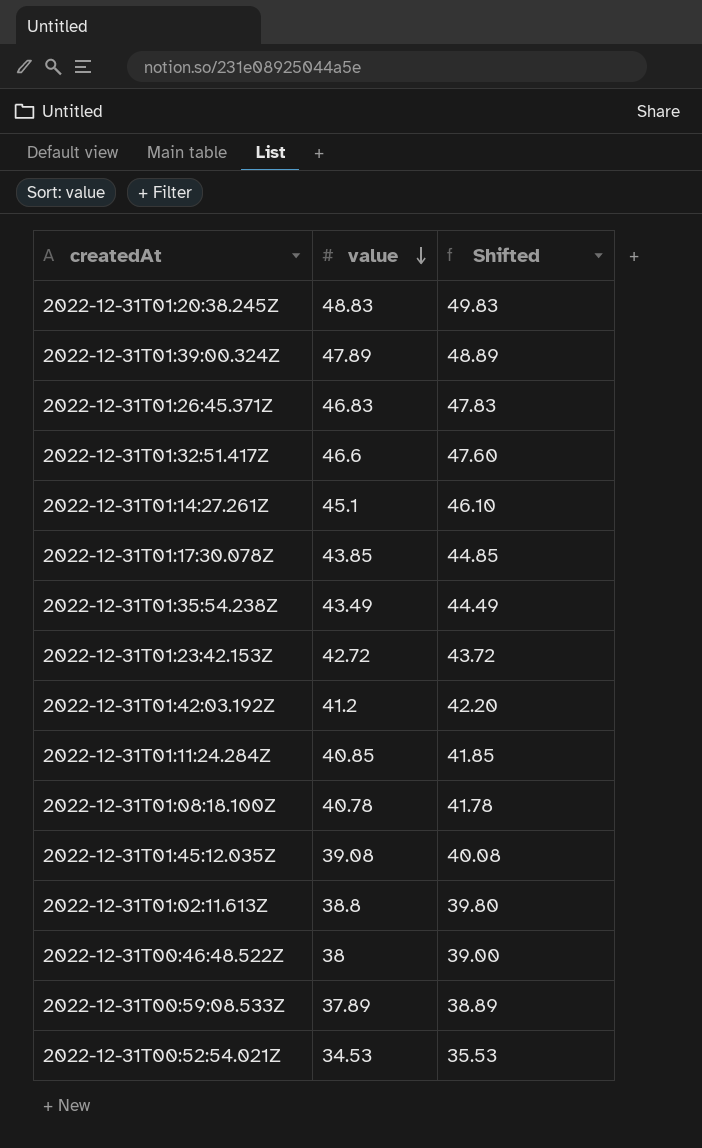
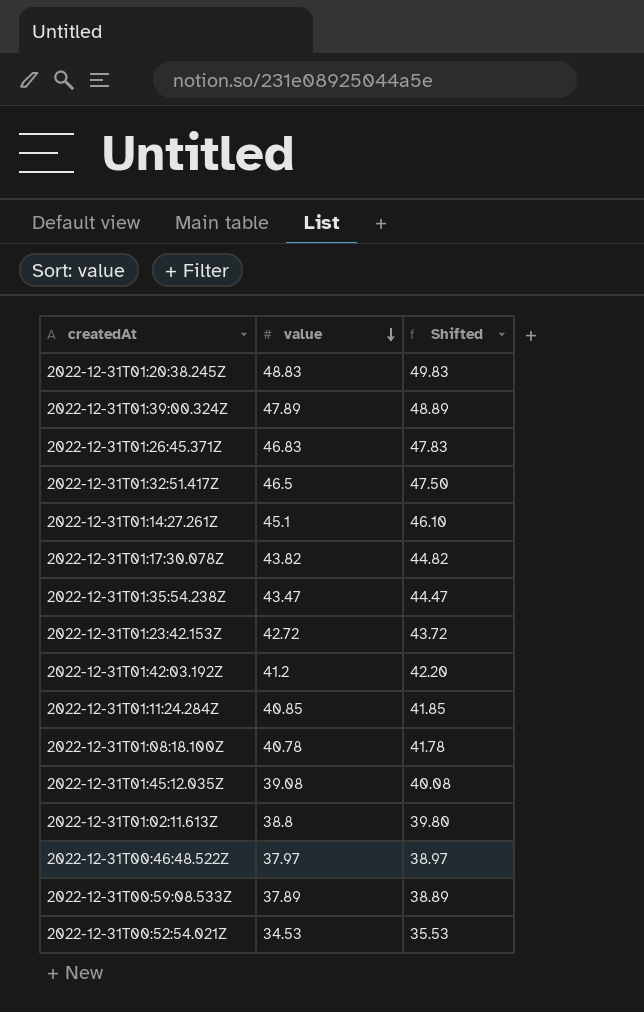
2022-12-31T01:32:51.417Z | value: 46.6 -> 46.5
2022-12-31T01:32:51.417Z | Shifted: 47.60 -> 47.50
2022-12-31T01:17:30.078Z | value: 43.85 -> 43.82
2022-12-31T01:17:30.078Z | Shifted: 44.85 -> 44.82
2022-12-31T01:35:54.238Z | value: 43.49 -> 43.47
2022-12-31T01:35:54.238Z | Shifted: 44.49 -> 44.47
2022-12-31T00:46:48.522Z | value: 38 -> 37.97
2022-12-31T00:46:48.522Z | Shifted: 39.00 -> 38.97

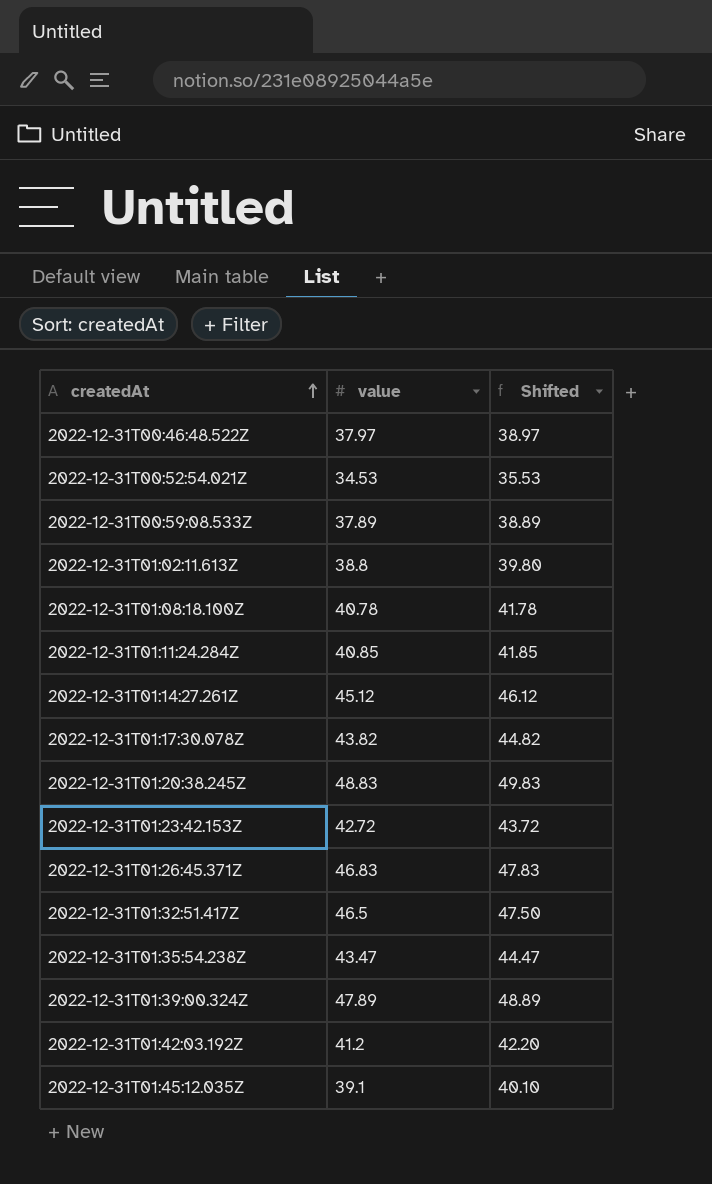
row order: value descending -> createdAt ascending
2022-12-31T01:14:27.261Z | value: 45.1 -> 45.12
2022-12-31T01:14:27.261Z | Shifted: 46.10 -> 46.12
2022-12-31T01:45:12.035Z | value: 39.08 -> 39.1
2022-12-31T01:45:12.035Z | Shifted: 40.08 -> 40.10

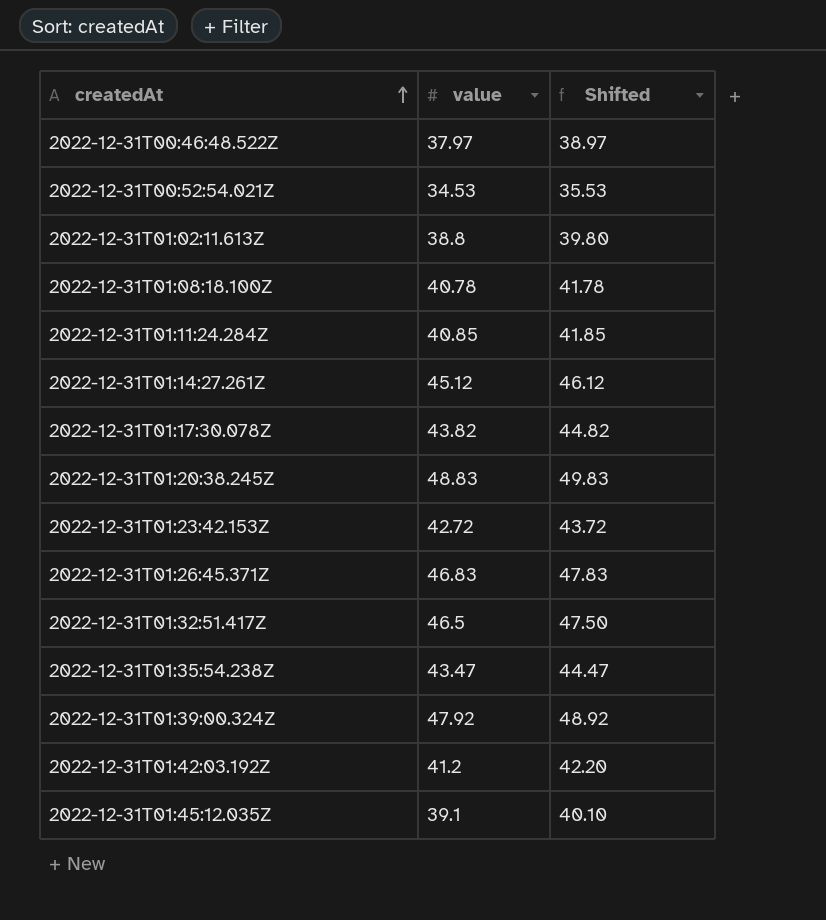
row 2022-12-31T00:59:08.533Z: 37.89 | 38.89 -> none
2022-12-31T01:39:00.324Z | value: 47.89 -> 47.92
2022-12-31T01:39:00.324Z | Shifted: 48.89 -> 48.92

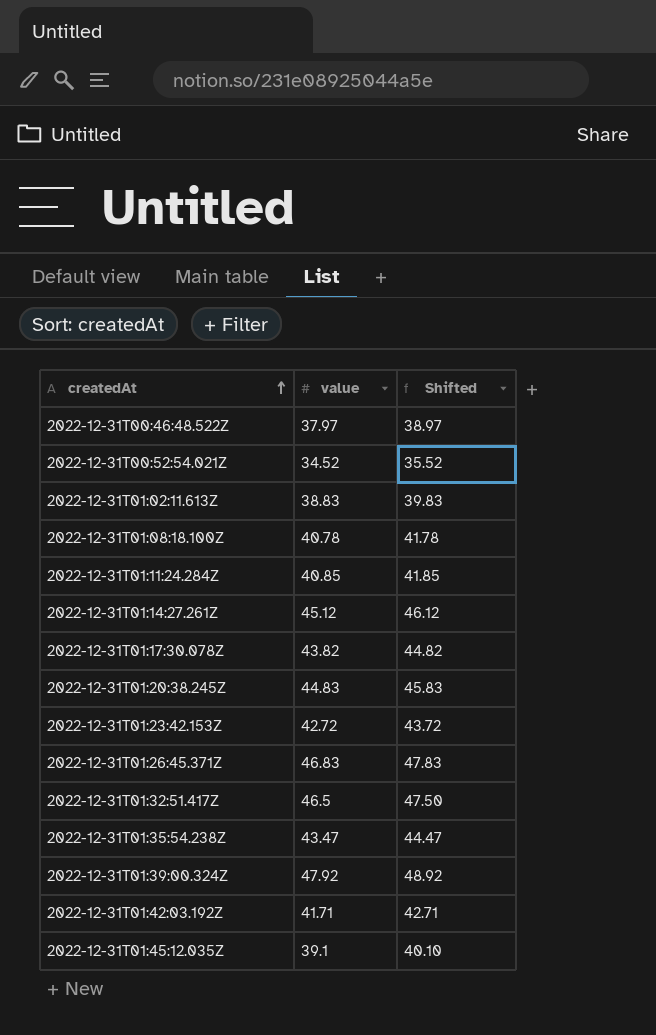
2022-12-31T00:52:54.021Z | value: 34.53 -> 34.52
2022-12-31T00:52:54.021Z | Shifted: 35.53 -> 35.52
2022-12-31T01:02:11.613Z | value: 38.8 -> 38.83
2022-12-31T01:02:11.613Z | Shifted: 39.80 -> 39.83
2022-12-31T01:20:38.245Z | value: 48.83 -> 44.83
2022-12-31T01:20:38.245Z | Shifted: 49.83 -> 45.83
2022-12-31T01:42:03.192Z | value: 41.2 -> 41.71
2022-12-31T01:42:03.192Z | Shifted: 42.20 -> 42.71

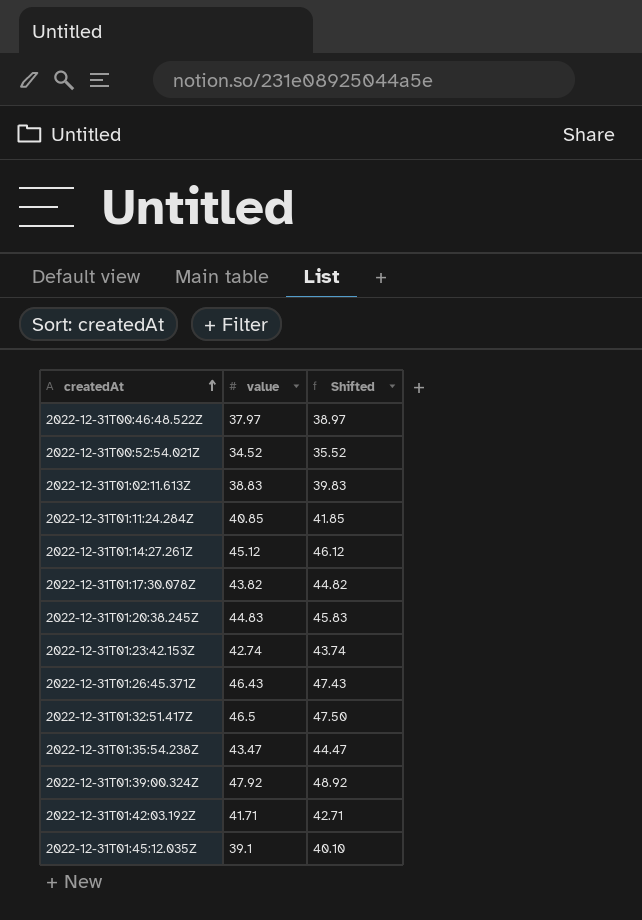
row 2022-12-31T01:08:18.100Z: 40.78 | 41.78 -> none
2022-12-31T01:23:42.153Z | value: 42.72 -> 42.74
2022-12-31T01:23:42.153Z | Shifted: 43.72 -> 43.74
2022-12-31T01:26:45.371Z | value: 46.83 -> 46.43
2022-12-31T01:26:45.371Z | Shifted: 47.83 -> 47.43

